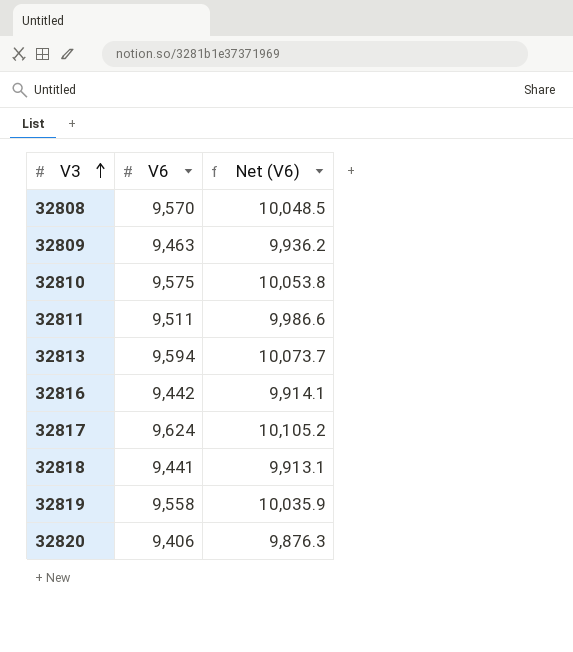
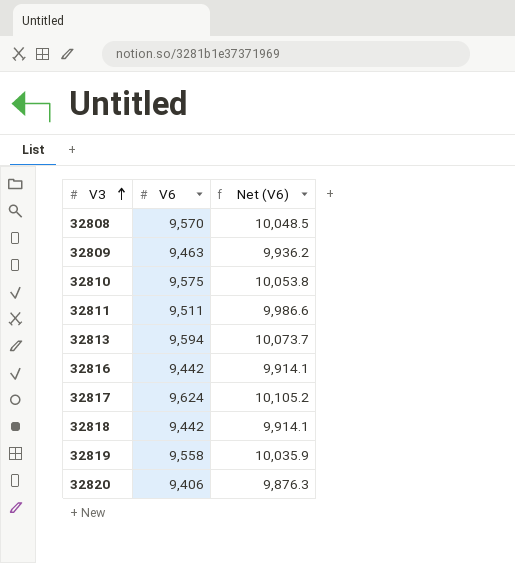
32818 | V6: 9,441 -> 9,442
32818 | Net (V6): 9,913.1 -> 9,914.1

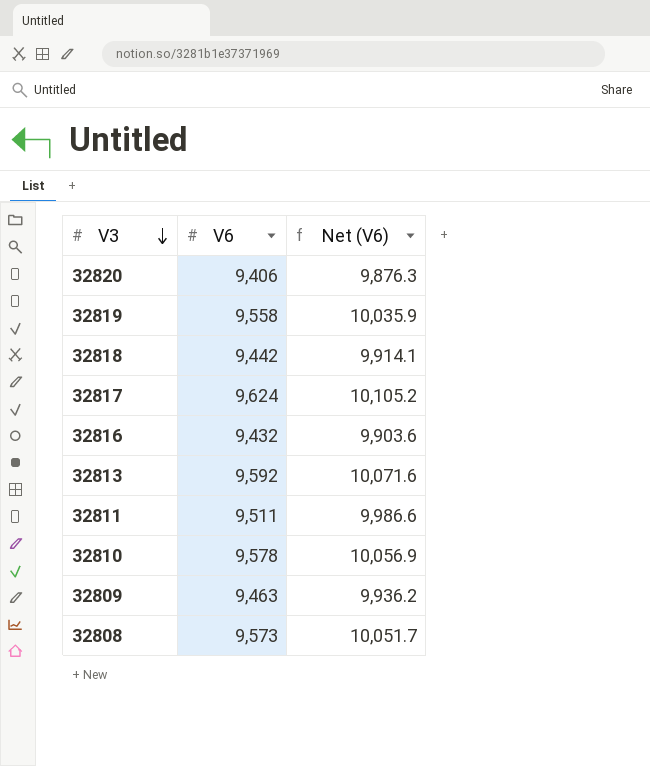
row order: V3 ascending -> V3 descending
32816 | V6: 9,442 -> 9,432
32816 | Net (V6): 9,914.1 -> 9,903.6
32813 | V6: 9,594 -> 9,592
32813 | Net (V6): 10,073.7 -> 10,071.6
32810 | V6: 9,575 -> 9,578
32810 | Net (V6): 10,053.8 -> 10,056.9
32808 | V6: 9,570 -> 9,573
32808 | Net (V6): 10,048.5 -> 10,051.7

